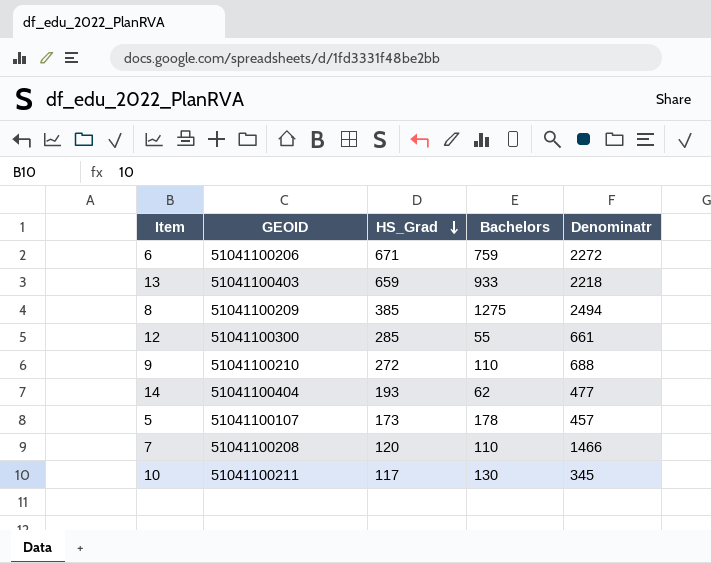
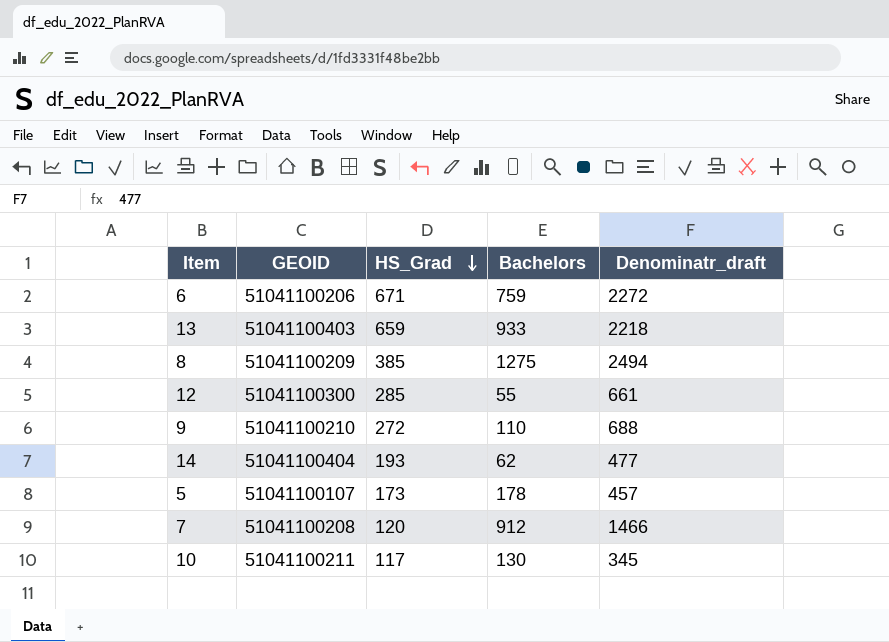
column name: Denominatr -> Denominatr_draft
7 | Bachelors: 110 -> 912

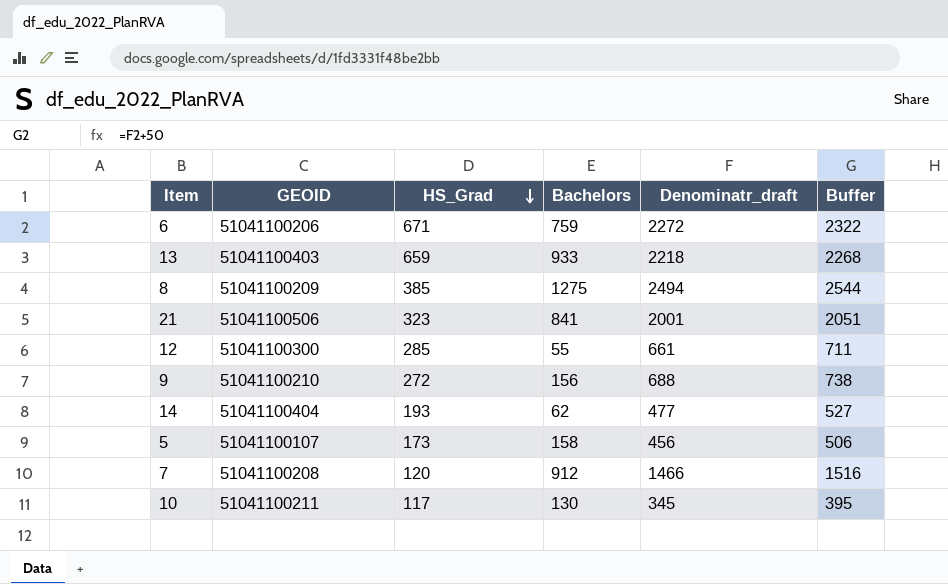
column Buffer | formula: none -> [Denominatr_draft] + 50
row 21: none -> 51041100506 | 323 | 841 | 2001 | 2051
9 | Bachelors: 110 -> 156
5 | Bachelors: 178 -> 158
5 | Denominatr_draft: 457 -> 456

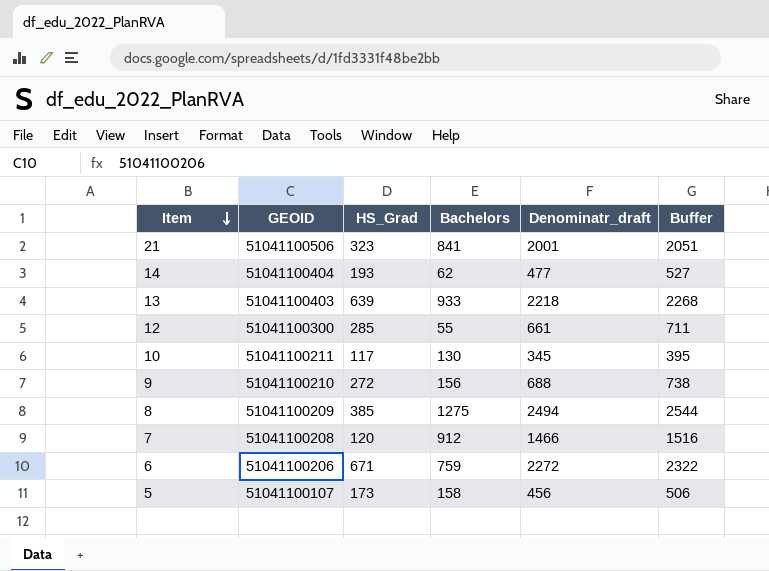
row order: HS_Grad descending -> Item descending
13 | HS_Grad: 659 -> 639

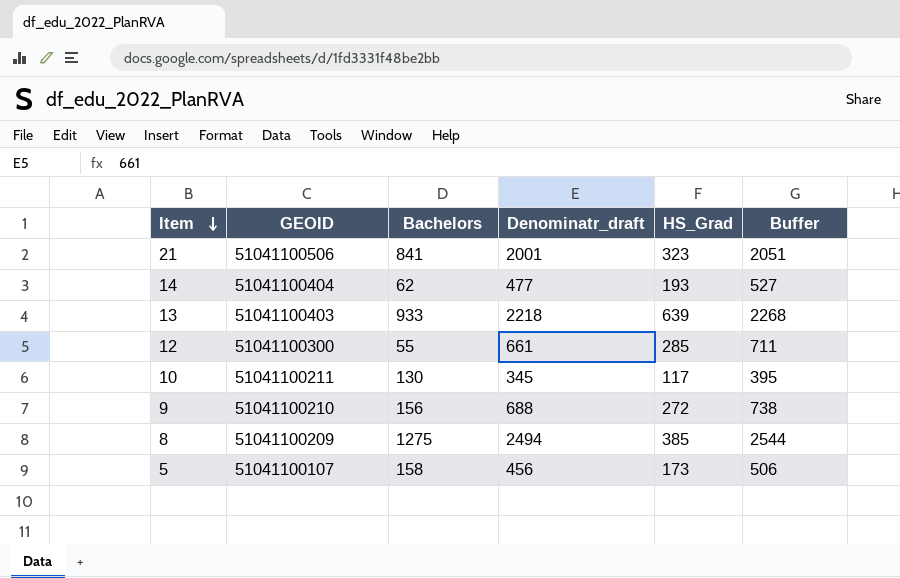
column HS_Grad | position: 3 -> 5
row 7: 51041100208 | 120 | 912 | 1466 | 1516 -> none
row 6: 51041100206 | 671 | 759 | 2272 | 2322 -> none

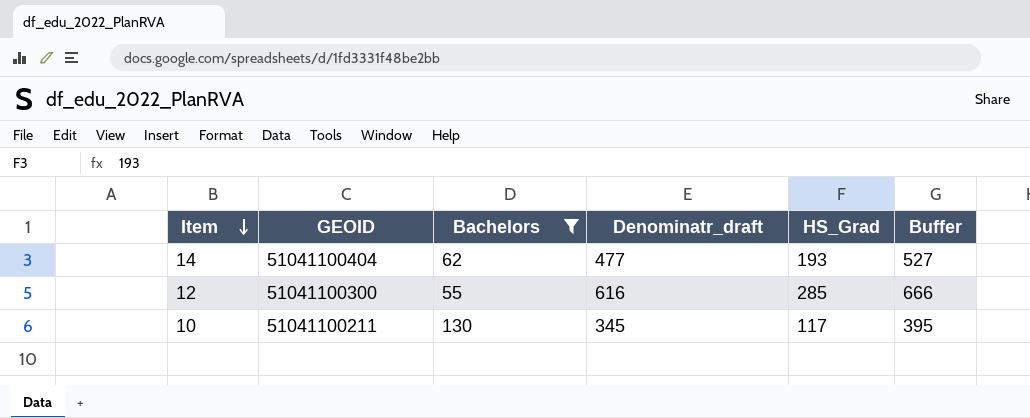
filter: none -> Bachelors <= 130
12 | Denominatr_draft: 661 -> 616
12 | Buffer: 711 -> 666

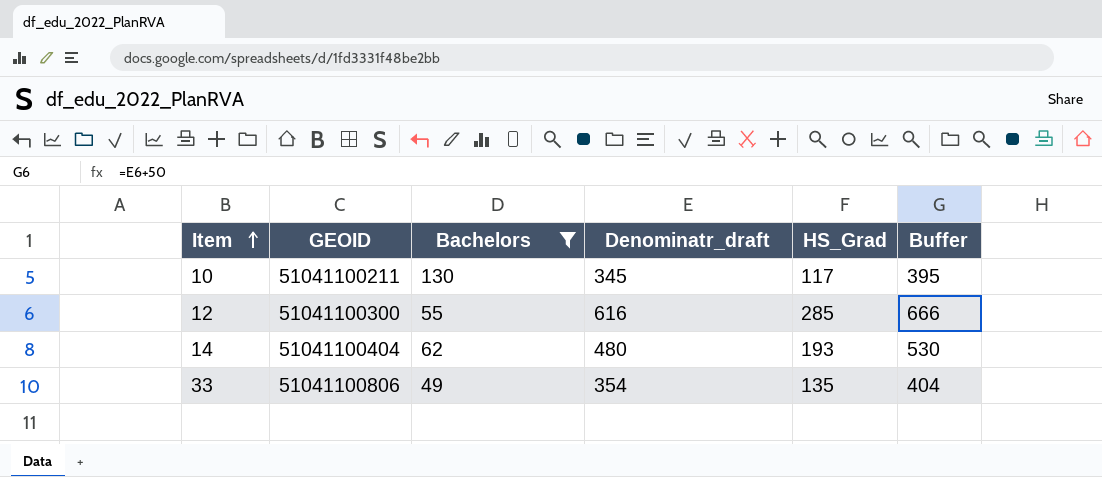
row order: Item descending -> Item ascending
14 | Denominatr_draft: 477 -> 480
14 | Buffer: 527 -> 530
row 33: none -> 51041100806 | 49 | 354 | 135 | 404

